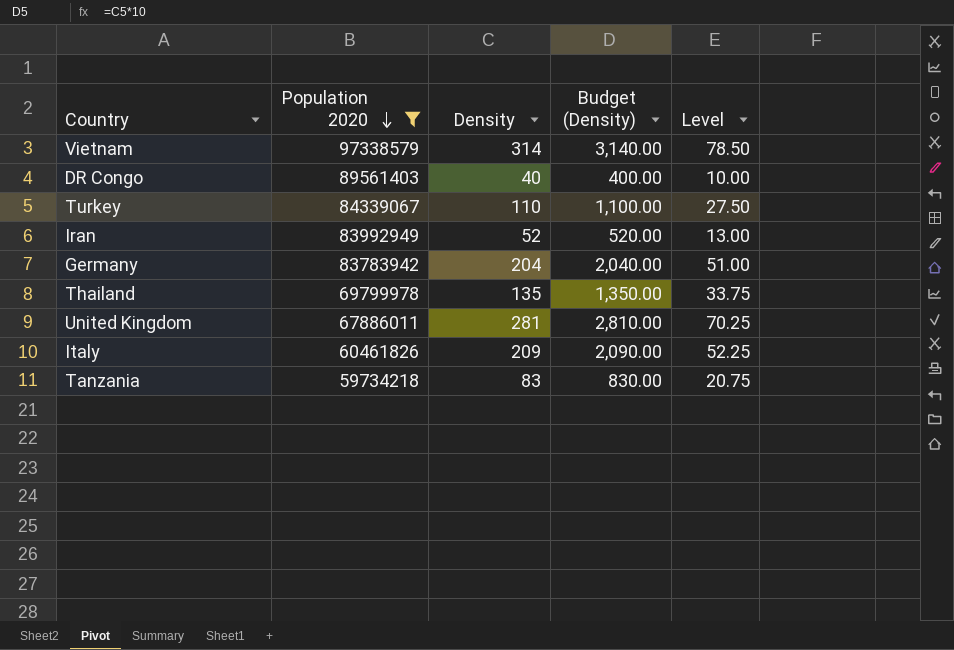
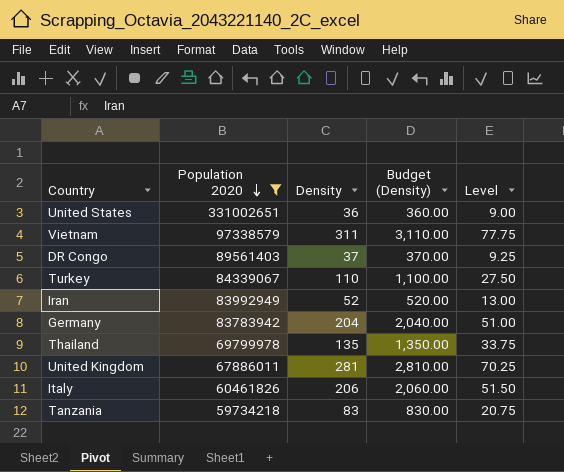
row United States: none -> 331002651 | 36 | 360.00 | 9.00
Vietnam | Density: 314 -> 311
Vietnam | Budget (Density): 3,140.00 -> 3,110.00
Vietnam | Level: 78.50 -> 77.75
DR Congo | Density: 40 -> 37
DR Congo | Budget (Density): 400.00 -> 370.00
DR Congo | Level: 10.00 -> 9.25
Italy | Density: 209 -> 206
Italy | Budget (Density): 2,090.00 -> 2,060.00
Italy | Level: 52.25 -> 51.50

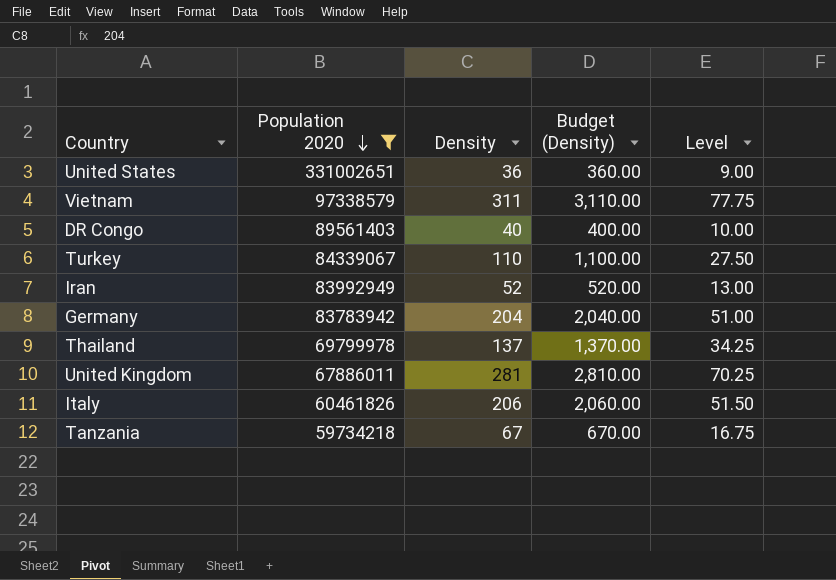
DR Congo | Density: 37 -> 40
DR Congo | Budget (Density): 370.00 -> 400.00
DR Congo | Level: 9.25 -> 10.00
Thailand | Density: 135 -> 137
Thailand | Budget (Density): 1,350.00 -> 1,370.00
Thailand | Level: 33.75 -> 34.25
Tanzania | Density: 83 -> 67
Tanzania | Budget (Density): 830.00 -> 670.00
Tanzania | Level: 20.75 -> 16.75

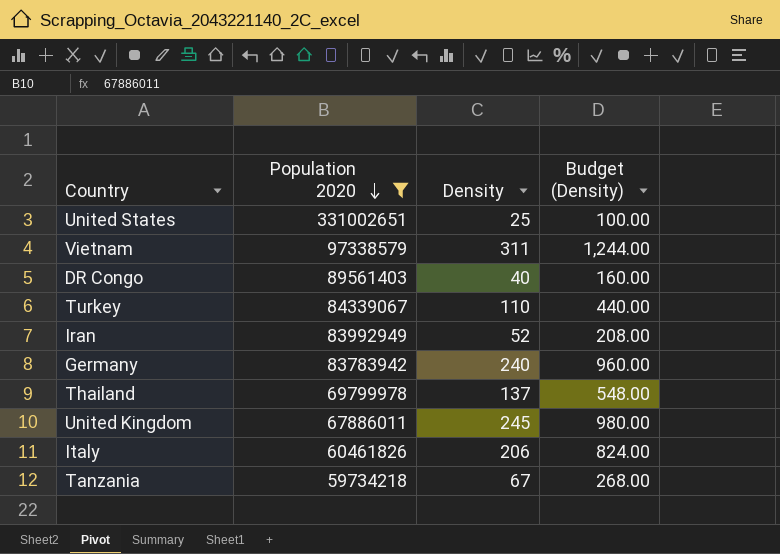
column Level | formula: [Density] * 0.25 -> none
column Budget (Density) | formula: [Density] * 10 -> [Density] * 4
United States | Density: 36 -> 25
Germany | Density: 204 -> 240
United Kingdom | Density: 281 -> 245

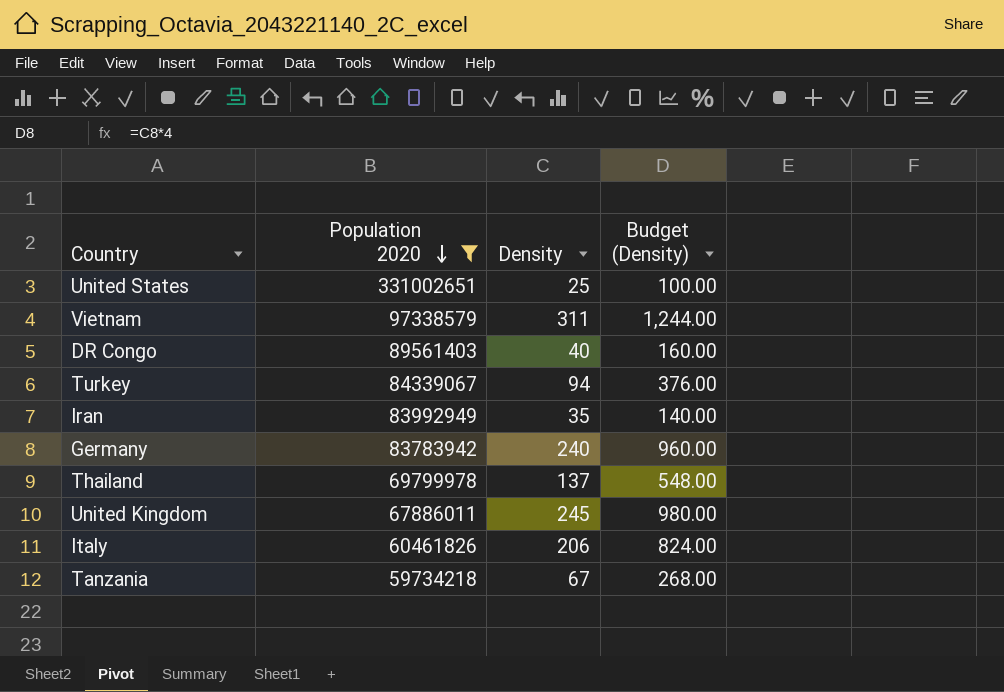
Turkey | Density: 110 -> 94
Turkey | Budget (Density): 440.00 -> 376.00
Iran | Density: 52 -> 35
Iran | Budget (Density): 208.00 -> 140.00

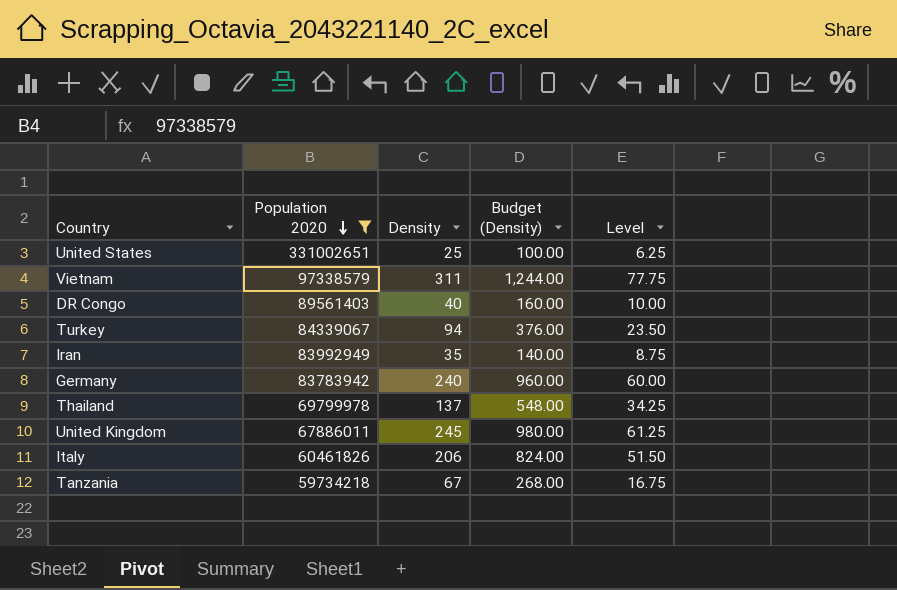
column Level | formula: none -> [Density] * 0.25

